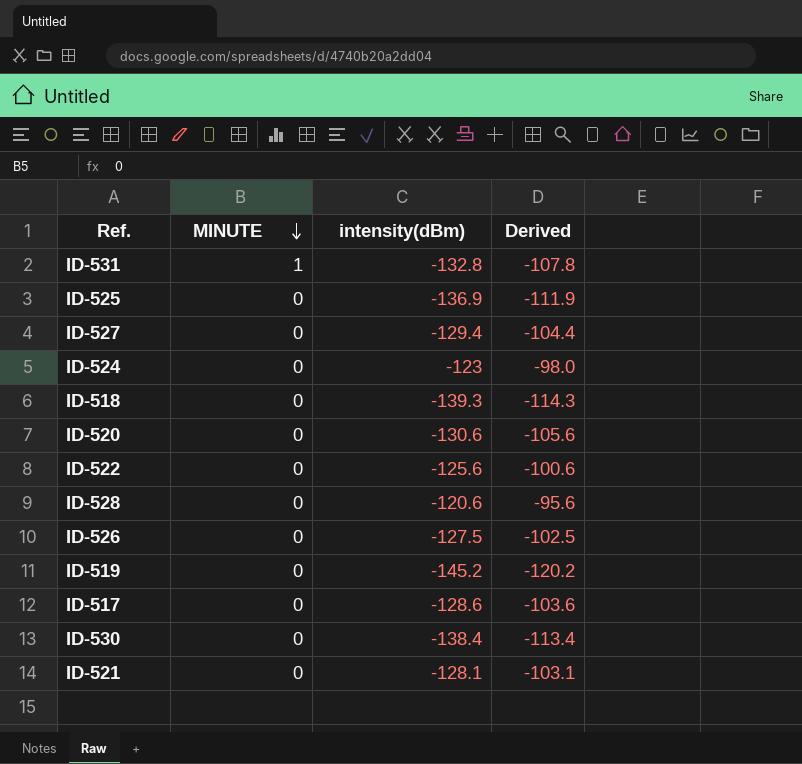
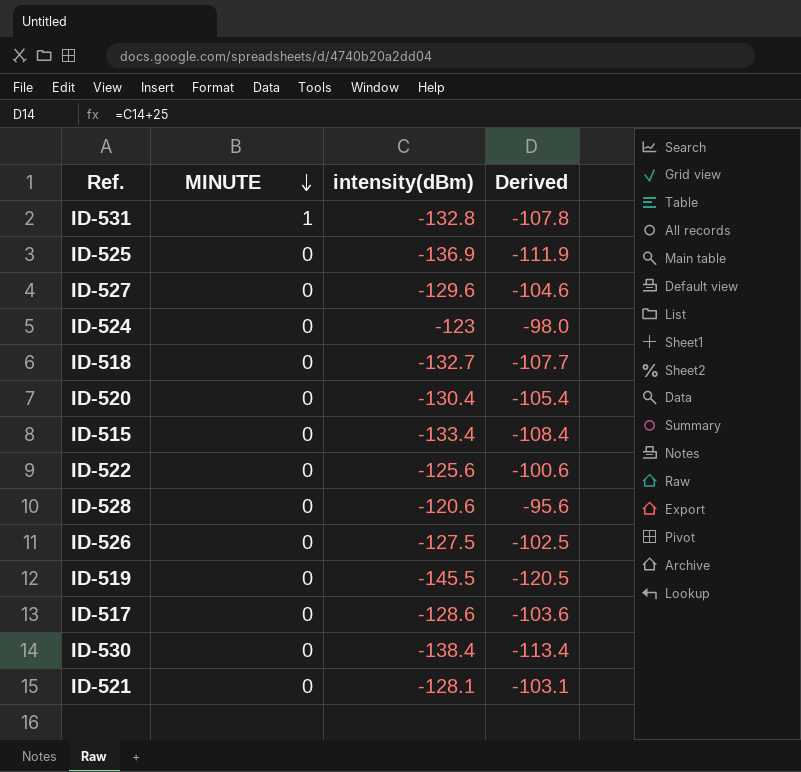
ID-527 | intensity(dBm): -129.4 -> -129.6
ID-527 | Derived: -104.4 -> -104.6
ID-518 | intensity(dBm): -139.3 -> -132.7
ID-518 | Derived: -114.3 -> -107.7
ID-520 | intensity(dBm): -130.6 -> -130.4
ID-520 | Derived: -105.6 -> -105.4
row ID-515: none -> 0 | -133.4 | -108.4
ID-519 | intensity(dBm): -145.2 -> -145.5
ID-519 | Derived: -120.2 -> -120.5

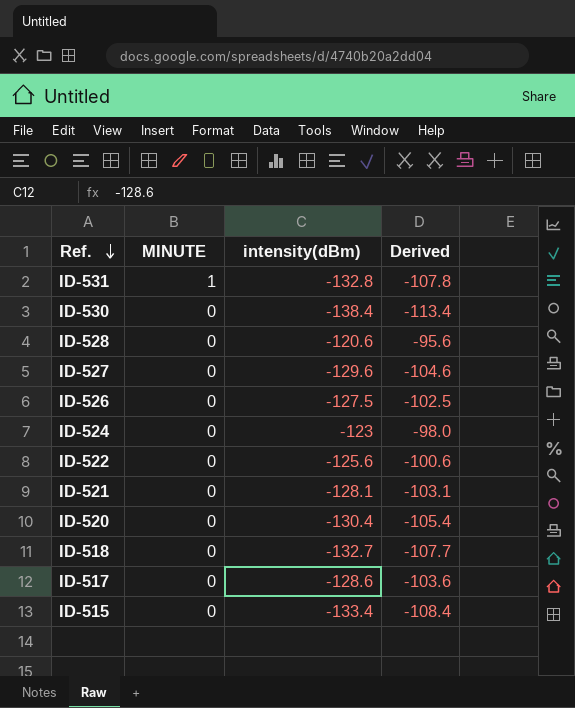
row order: MINUTE descending -> Ref. descending
row ID-525: 0 | -136.9 | -111.9 -> none
row ID-519: 0 | -145.5 | -120.5 -> none

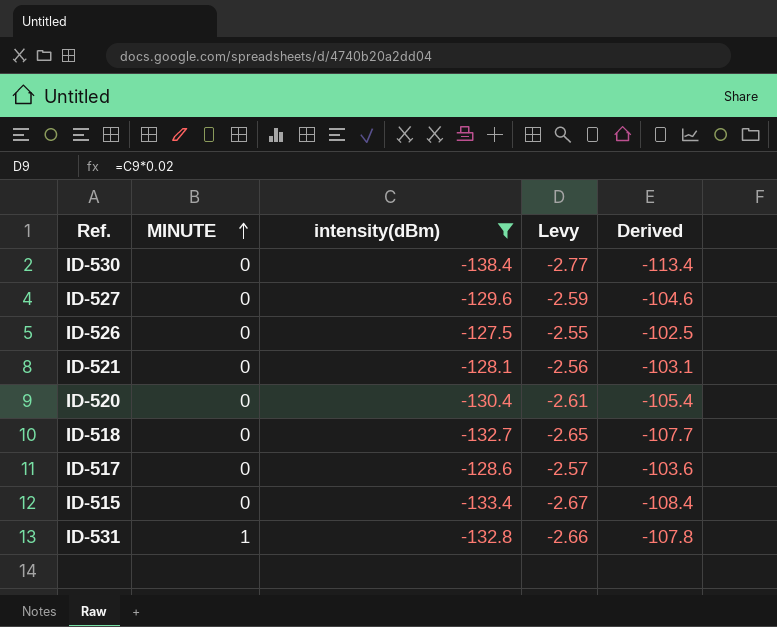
filter: none -> intensity(dBm) <= -127.5
row order: Ref. descending -> MINUTE ascending
column Levy | formula: none -> [intensity(dBm)] * 0.02

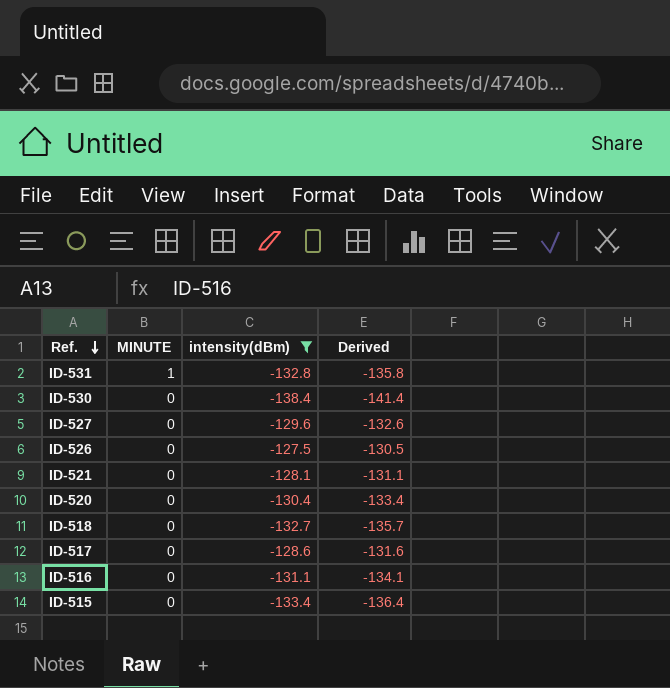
row order: MINUTE ascending -> Ref. descending
column Levy | formula: [intensity(dBm)] * 0.02 -> none
column Derived | formula: [intensity(dBm)] + 25 -> [intensity(dBm)] - 3
row ID-516: none -> 0 | -131.1 | -134.1

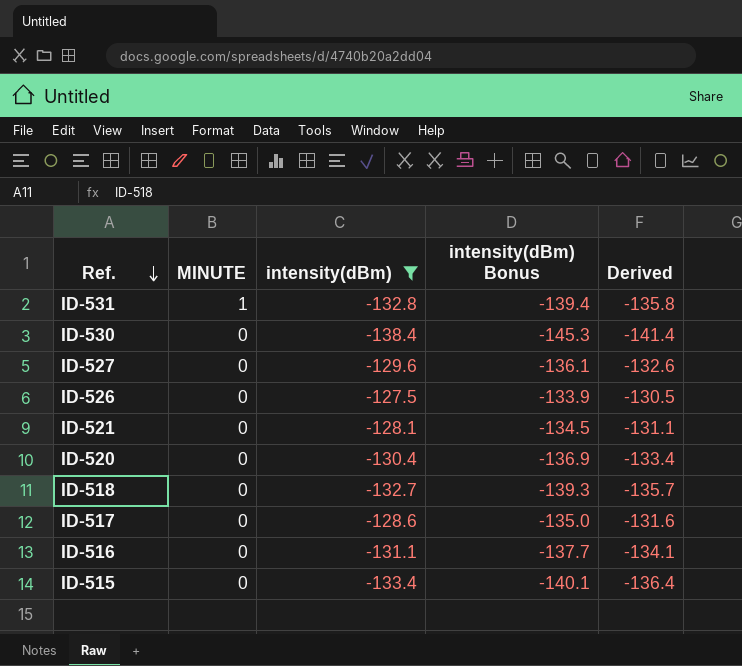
column intensity(dBm) Bonus | formula: none -> [intensity(dBm)] * 1.05

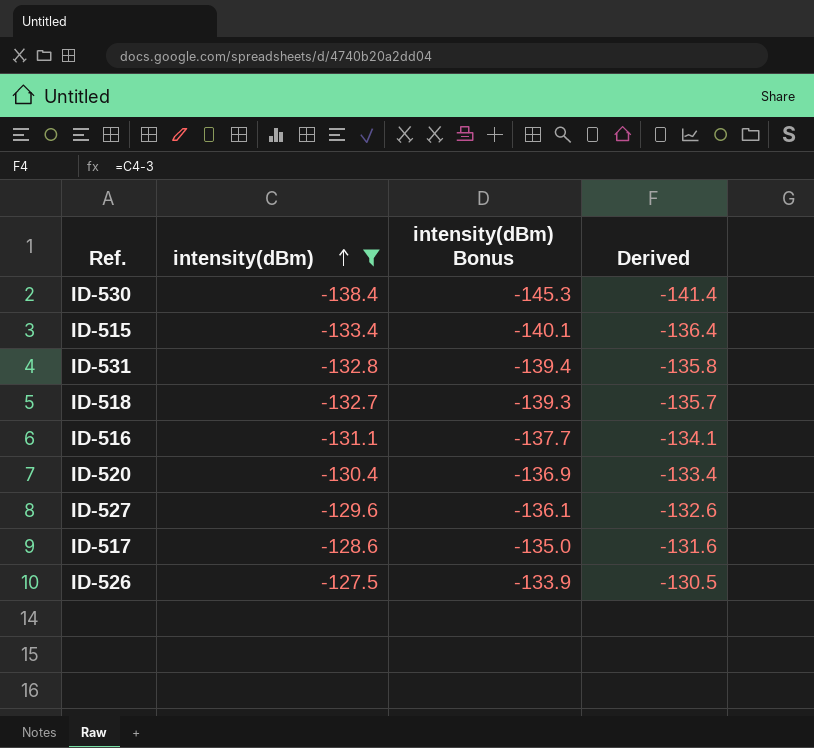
row order: Ref. descending -> intensity(dBm) ascending
column MINUTE | position: 2 -> none
row ID-521: 0 | -128.1 | -134.5 | -131.1 -> none

